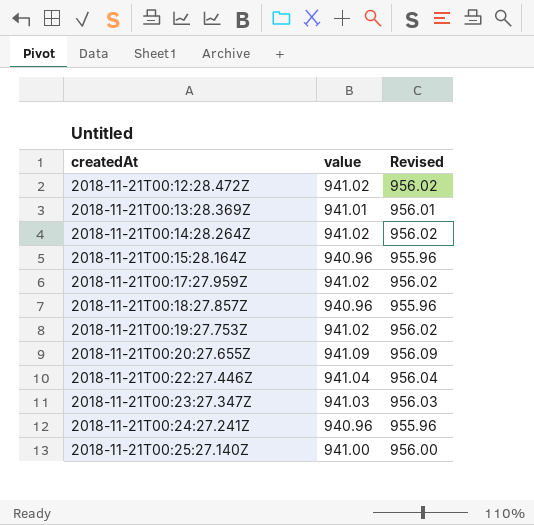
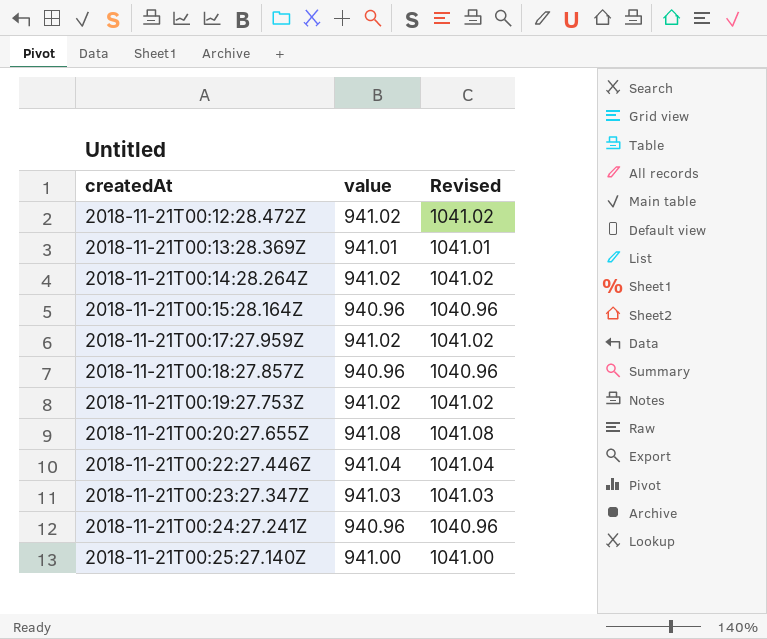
column Revised | formula: [value] + 15 -> [value] + 100
2018-11-21T00:20:27.655Z | value: 941.09 -> 941.08

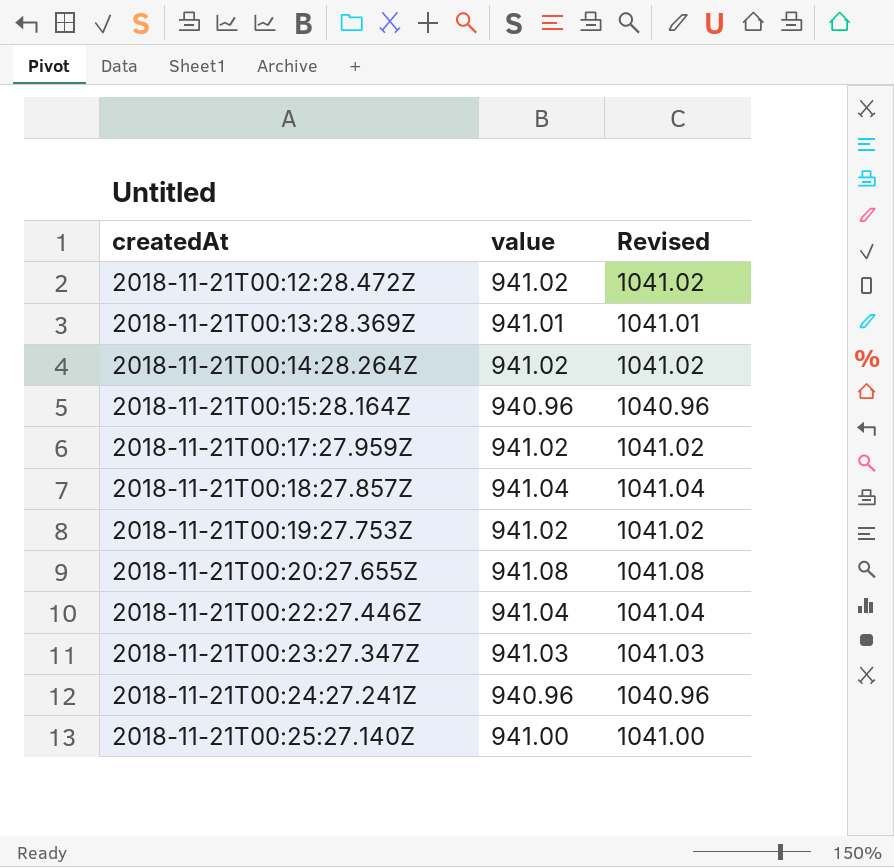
2018-11-21T00:18:27.857Z | value: 940.96 -> 941.04
2018-11-21T00:18:27.857Z | Revised: 1040.96 -> 1041.04

